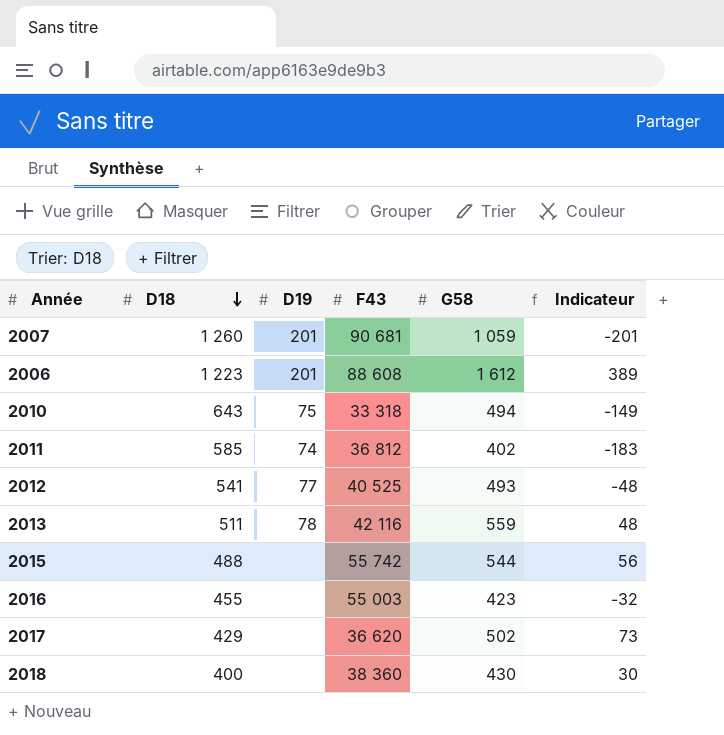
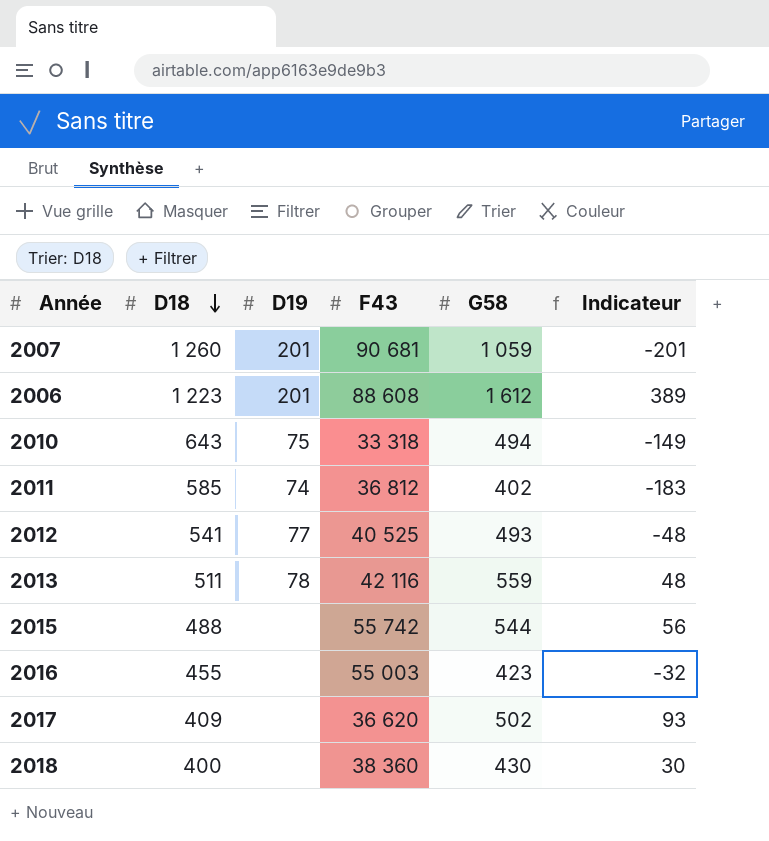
2017 | D18: 429 -> 409
2017 | Indicateur: 73 -> 93

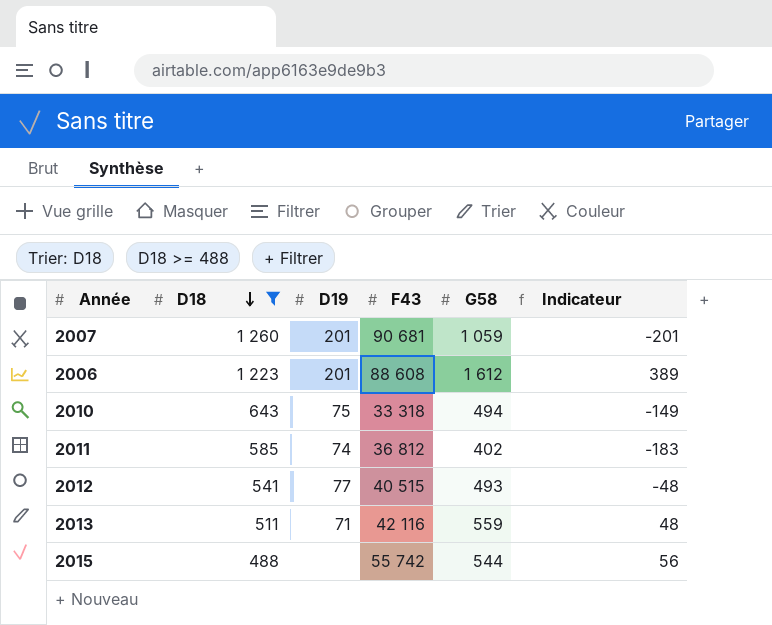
filter: none -> D18 >= 488
2012 | F43: 40 525 -> 40 515
2013 | D19: 78 -> 71

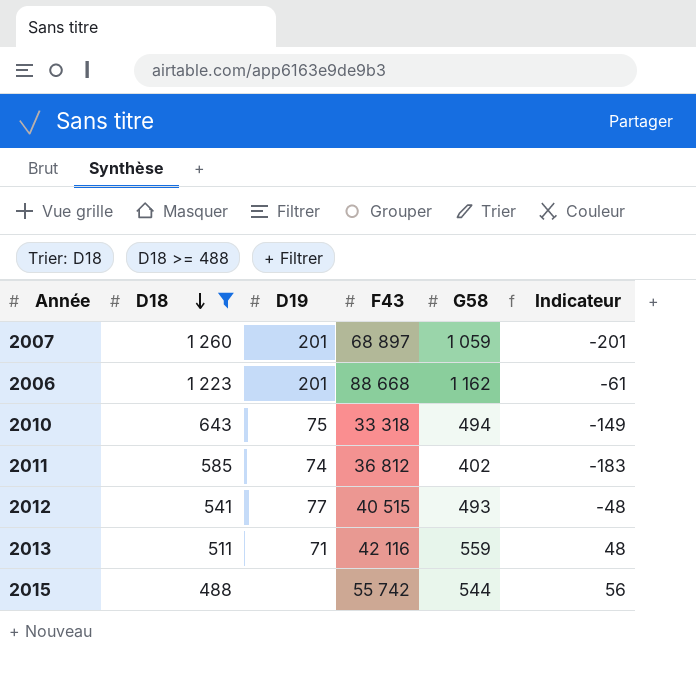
2007 | F43: 90 681 -> 68 897
2006 | F43: 88 608 -> 88 668
2006 | G58: 1 612 -> 1 162
2006 | Indicateur: 389 -> -61

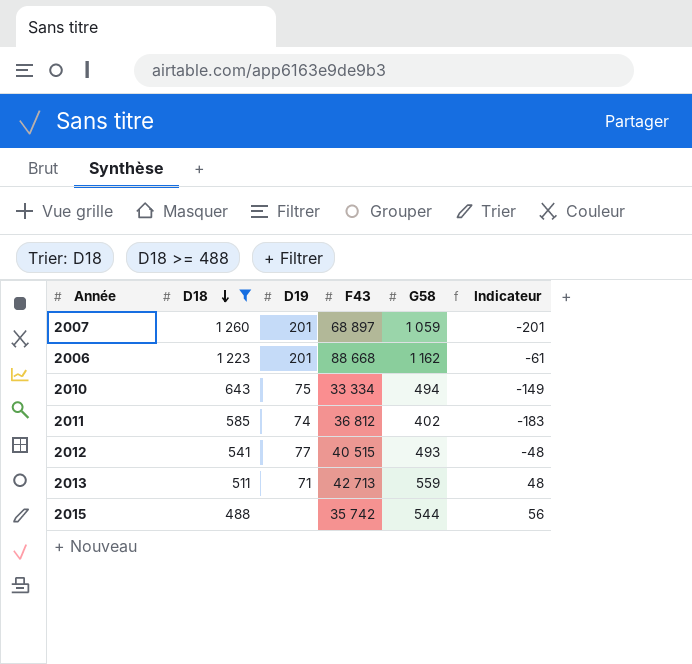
2010 | F43: 33 318 -> 33 334
2013 | F43: 42 116 -> 42 713
2015 | F43: 55 742 -> 35 742

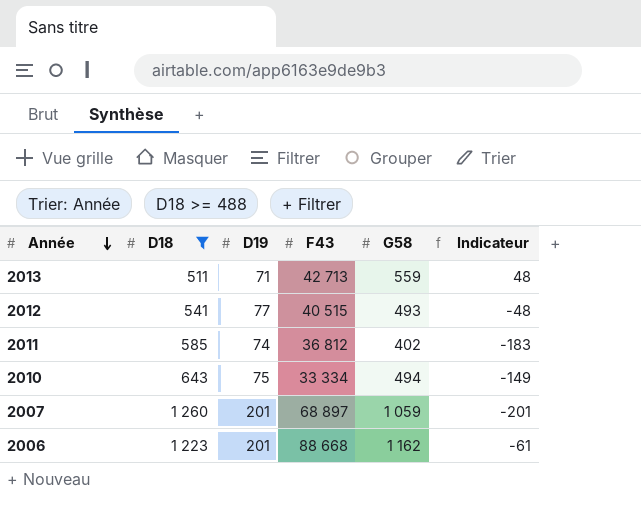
row order: D18 descending -> Année descending
row 2015: 488 | none | 35 742 | 544 | 56 -> none

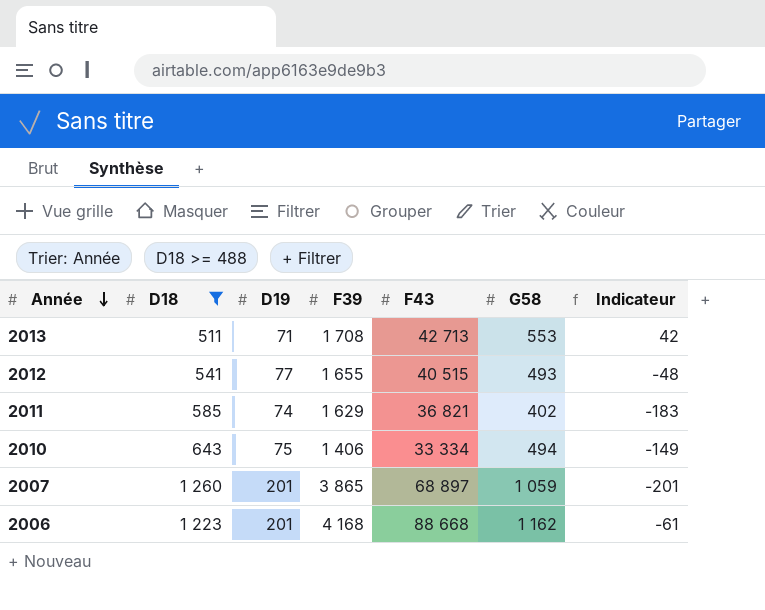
column F39 | position: none -> 4
2013 | G58: 559 -> 553
2013 | Indicateur: 48 -> 42
2011 | F43: 36 812 -> 36 821

